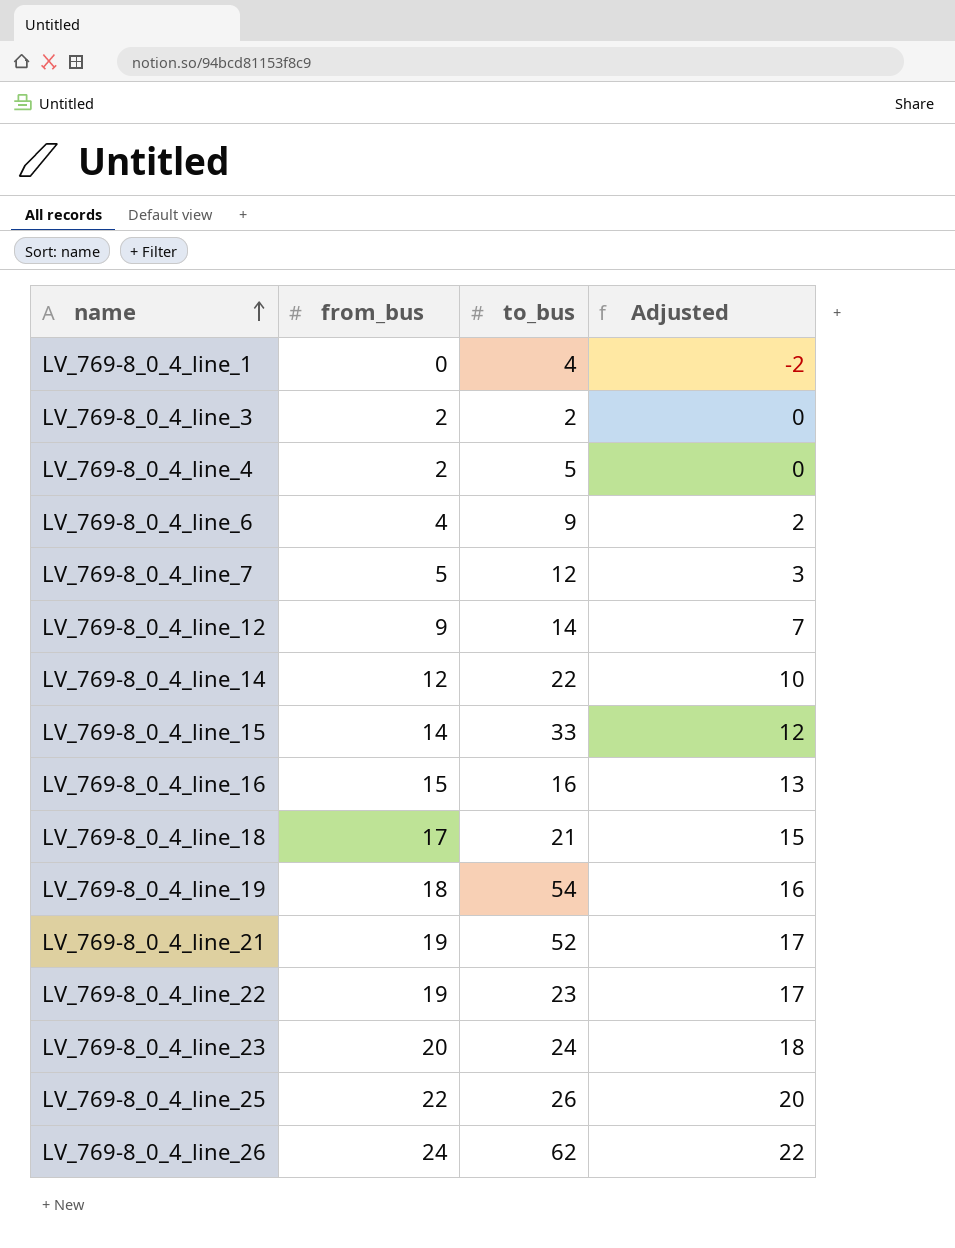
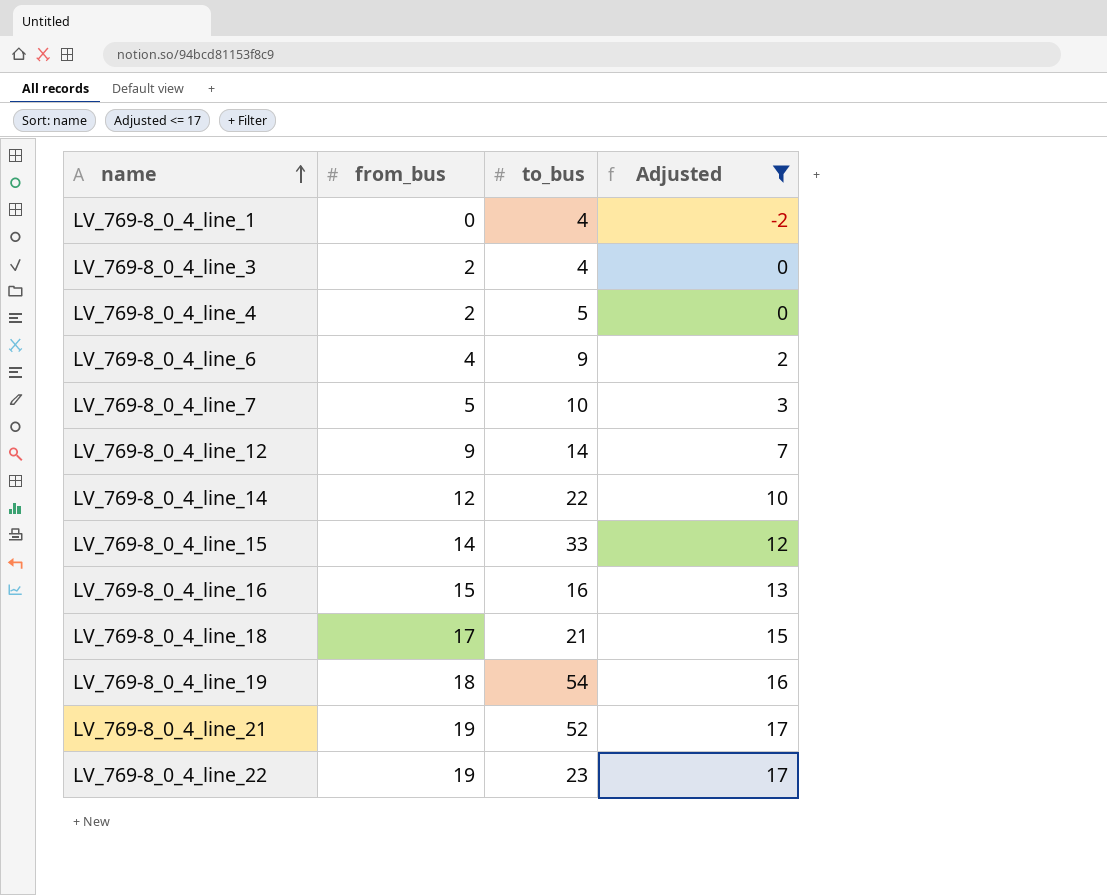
filter: none -> Adjusted <= 17
LV_769-8_0_4_line_3 | to_bus: 2 -> 4
LV_769-8_0_4_line_7 | to_bus: 12 -> 10

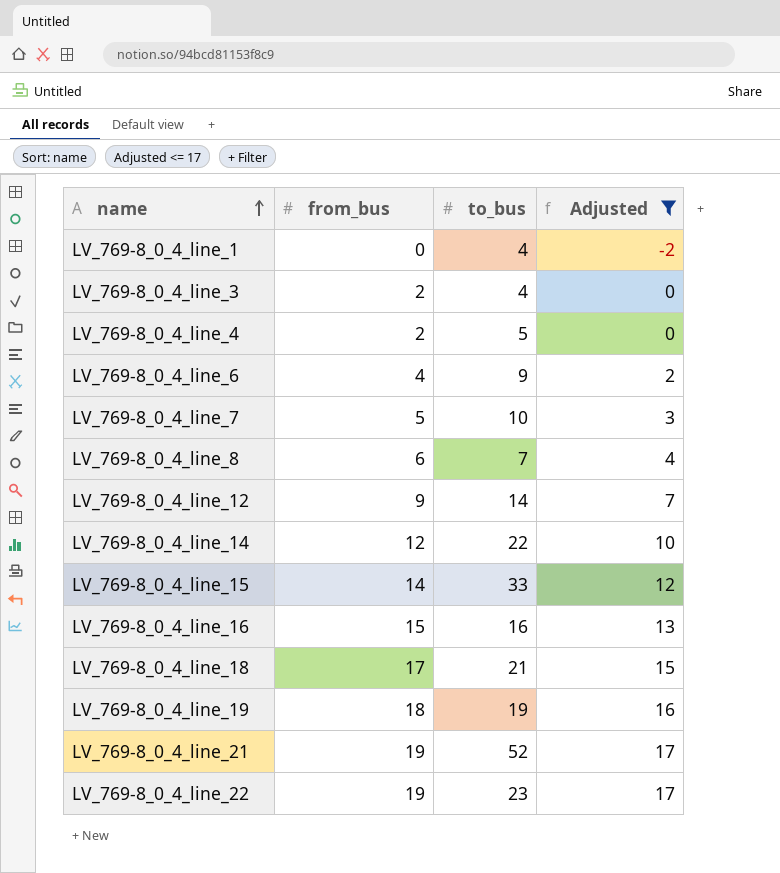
row LV_769-8_0_4_line_8: none -> 6 | 7 | 4
LV_769-8_0_4_line_19 | to_bus: 54 -> 19

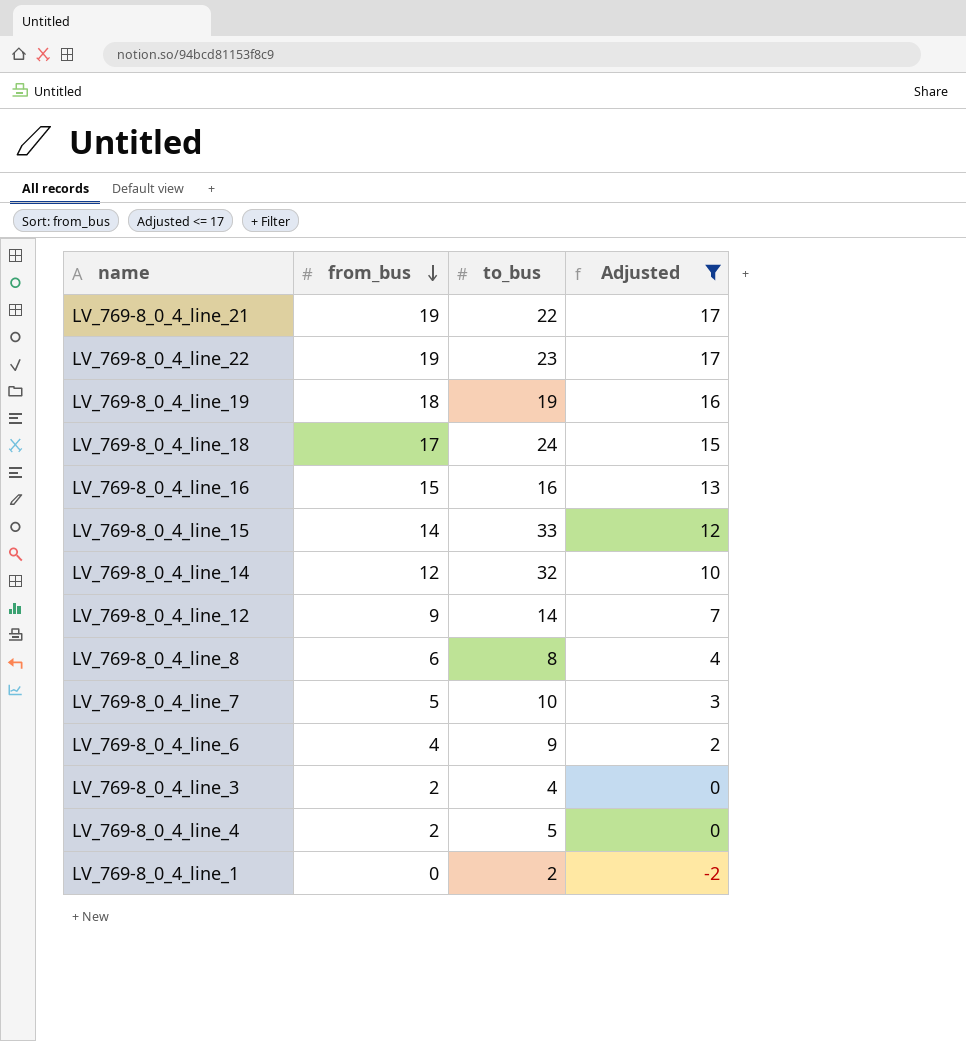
row order: name ascending -> from_bus descending
LV_769-8_0_4_line_21 | to_bus: 52 -> 22
LV_769-8_0_4_line_18 | to_bus: 21 -> 24
LV_769-8_0_4_line_14 | to_bus: 22 -> 32
LV_769-8_0_4_line_8 | to_bus: 7 -> 8
LV_769-8_0_4_line_1 | to_bus: 4 -> 2

